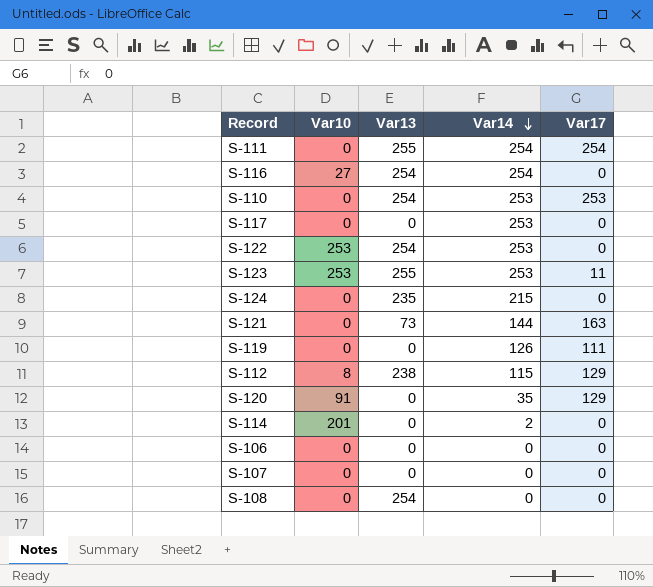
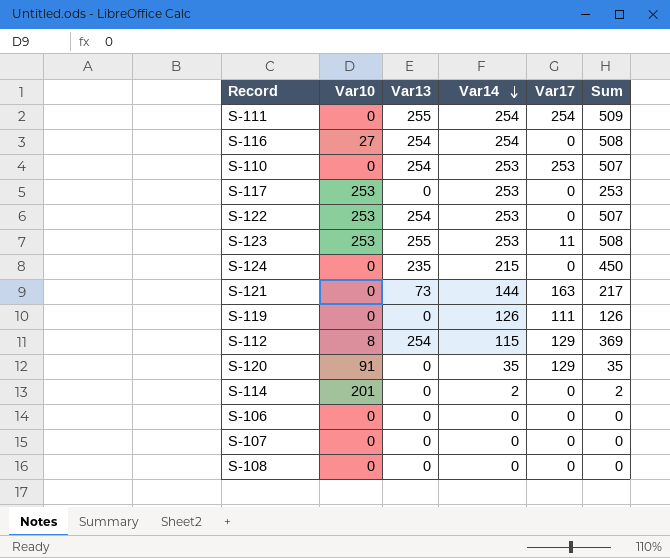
column Sum | formula: none -> [Var13] + [Var14]
S-117 | Var10: 0 -> 253
S-112 | Var13: 238 -> 254
S-108 | Var13: 254 -> 0

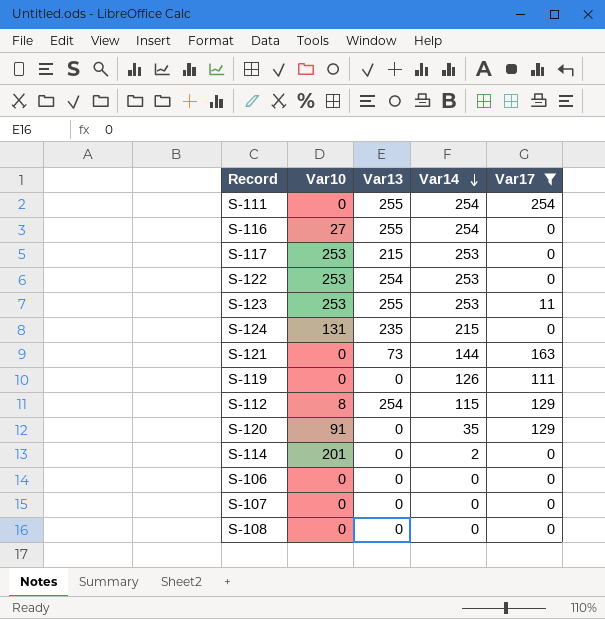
filter: none -> Var17 != 253
column Sum | formula: [Var13] + [Var14] -> none
S-116 | Var13: 254 -> 255
S-117 | Var13: 0 -> 215
S-124 | Var10: 0 -> 131

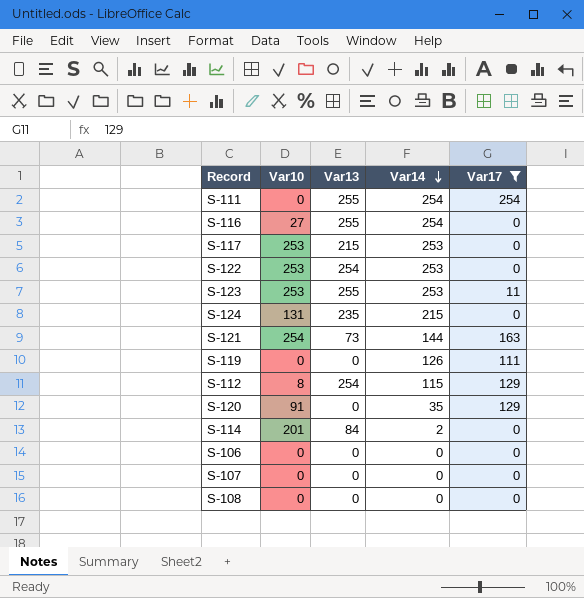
S-121 | Var10: 0 -> 254
S-114 | Var13: 0 -> 84

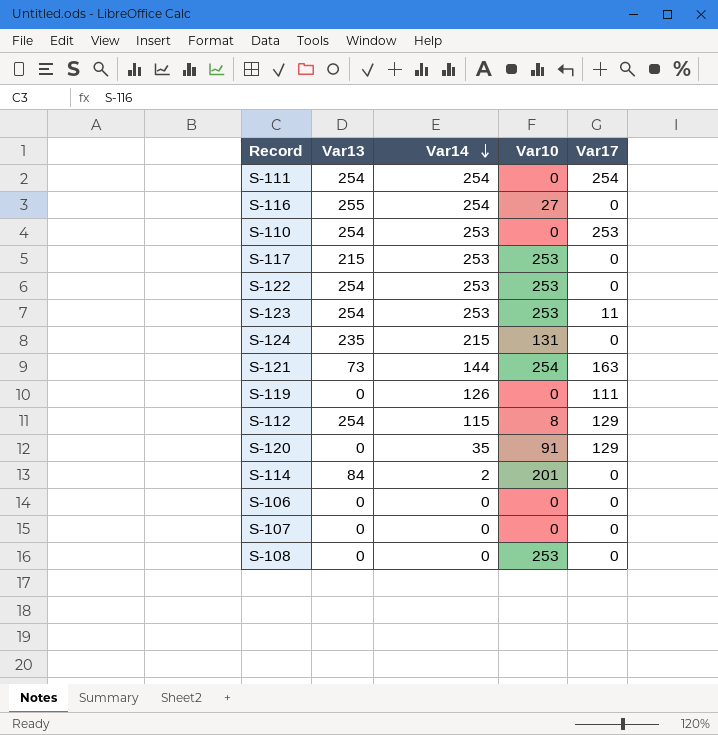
filter: Var17 != 253 -> none
column Var10 | position: 2 -> 4
S-111 | Var13: 255 -> 254
S-123 | Var13: 255 -> 254
S-108 | Var10: 0 -> 253

